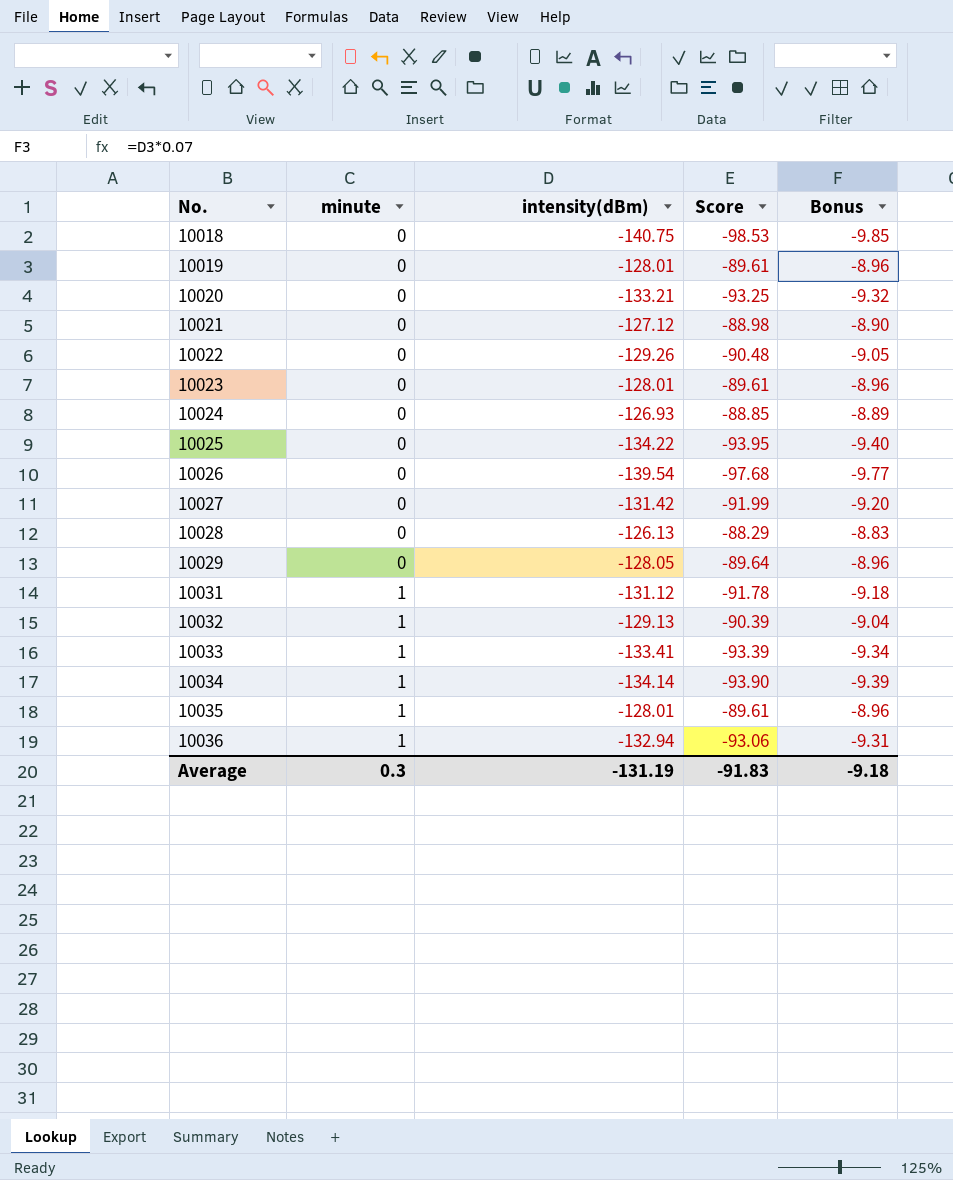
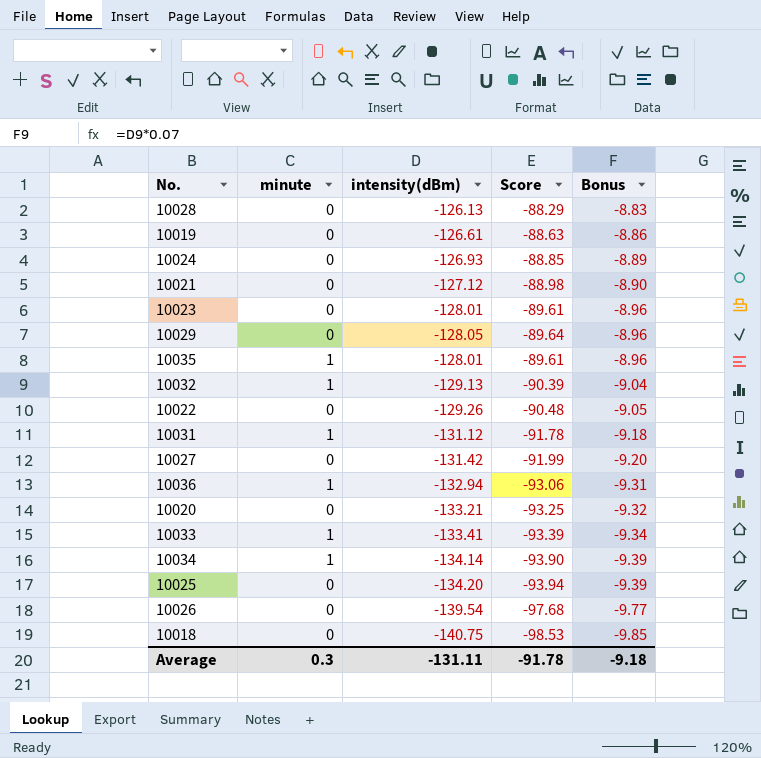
row order: No. ascending -> Bonus descending
10019 | intensity(dBm): -128.01 -> -126.61
10019 | Score: -89.61 -> -88.63
10019 | Bonus: -8.96 -> -8.86
10025 | intensity(dBm): -134.22 -> -134.20
10025 | Score: -93.95 -> -93.94
10025 | Bonus: -9.40 -> -9.39
Average | intensity(dBm): -131.19 -> -131.11
Average | Score: -91.83 -> -91.78

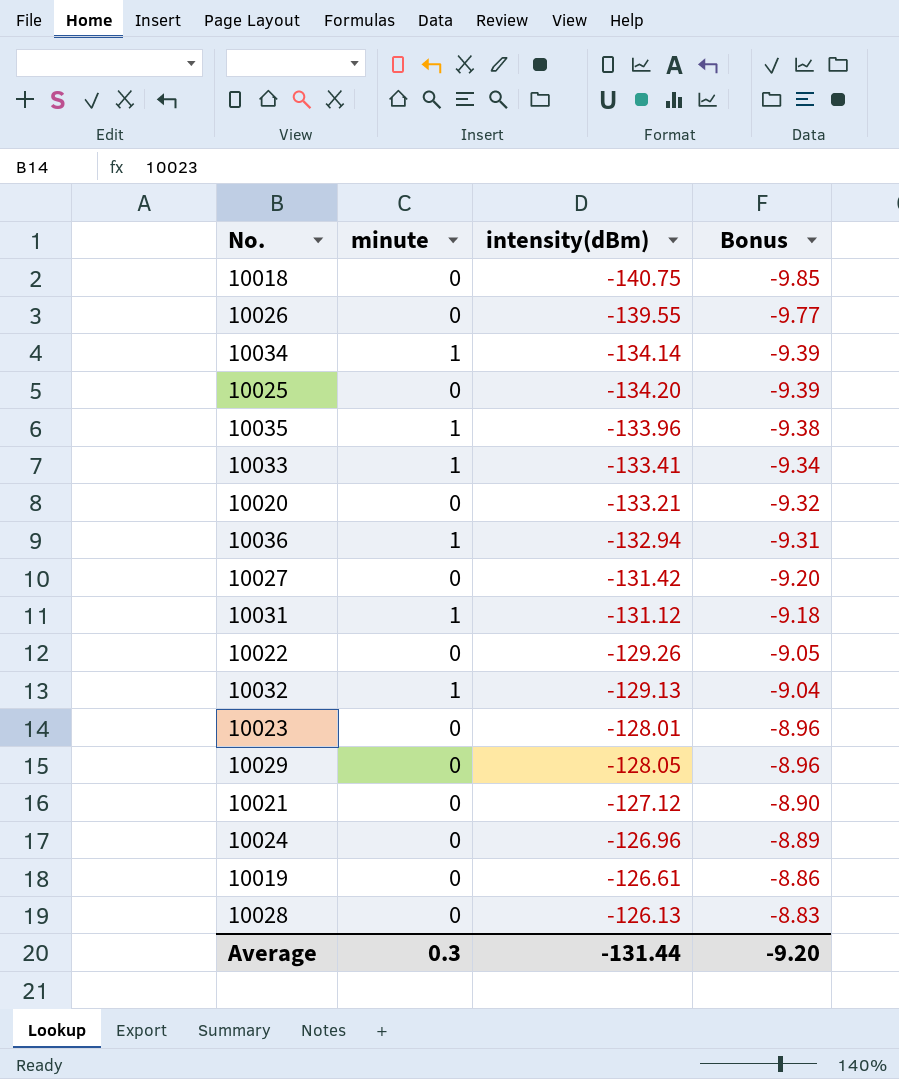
row order: Bonus descending -> Bonus ascending
column Score | formula: [intensity(dBm)] * 0.7 -> none
10026 | intensity(dBm): -139.54 -> -139.55
10035 | intensity(dBm): -128.01 -> -133.96
10035 | Bonus: -8.96 -> -9.38
10024 | intensity(dBm): -126.93 -> -126.96
Average | intensity(dBm): -131.11 -> -131.44
Average | Bonus: -9.18 -> -9.20

